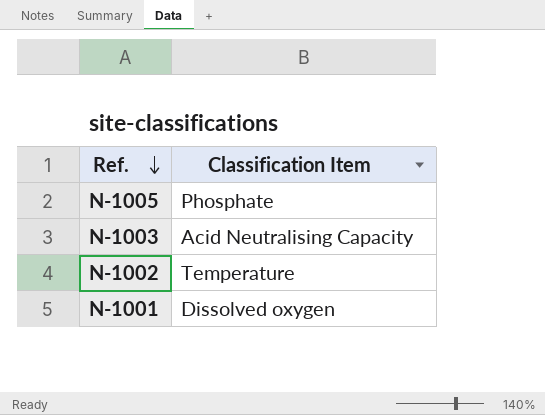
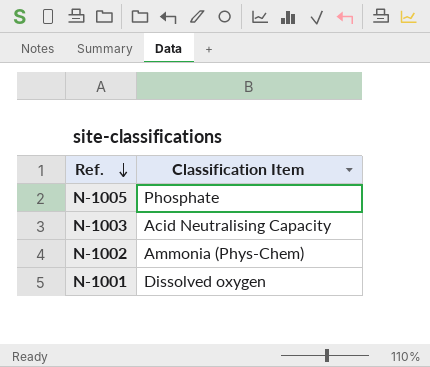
N-1002 | Classification Item: Temperature -> Ammonia (Phys-Chem)

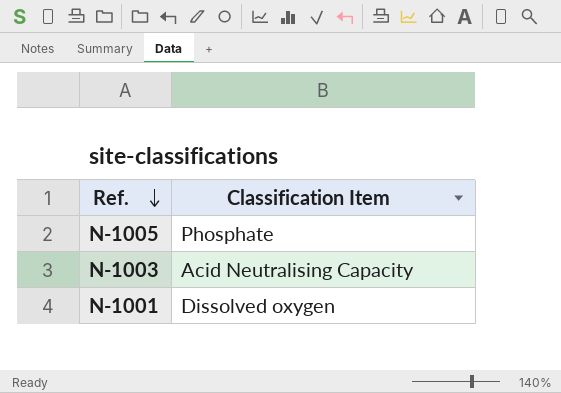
row N-1002: Ammonia (Phys-Chem) -> none

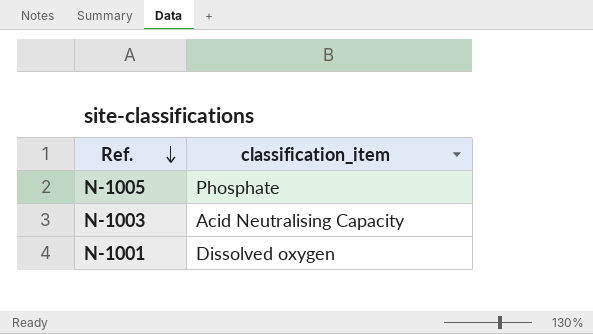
column name: Classification Item -> classification_item

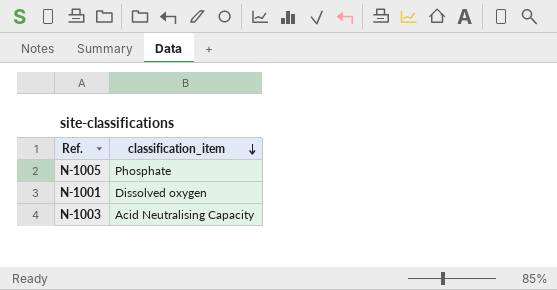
row order: Ref. descending -> classification_item descending

